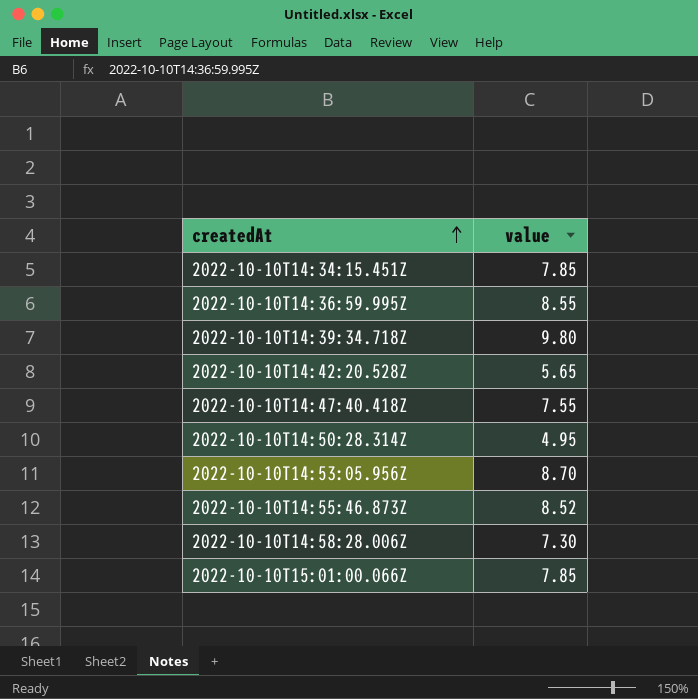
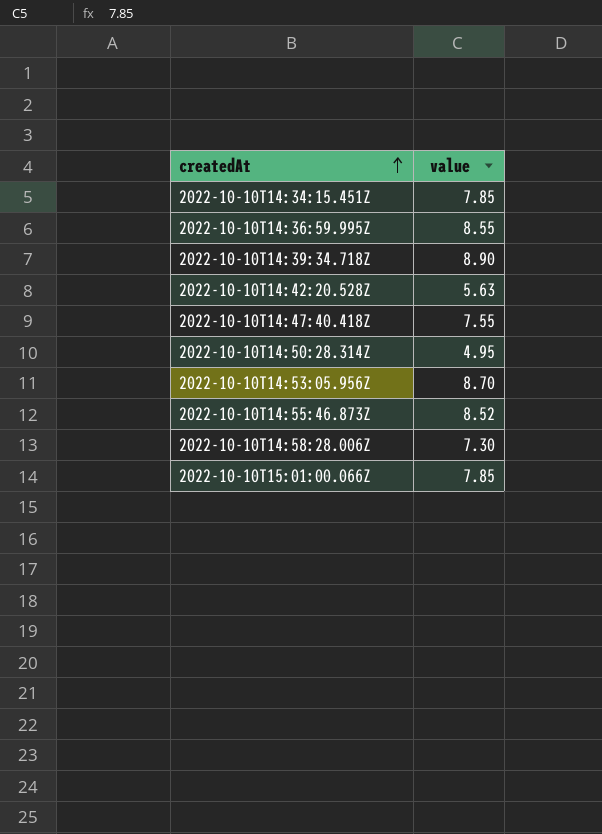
2022-10-10T14:39:34.718Z | value: 9.80 -> 8.90
2022-10-10T14:42:20.528Z | value: 5.65 -> 5.63

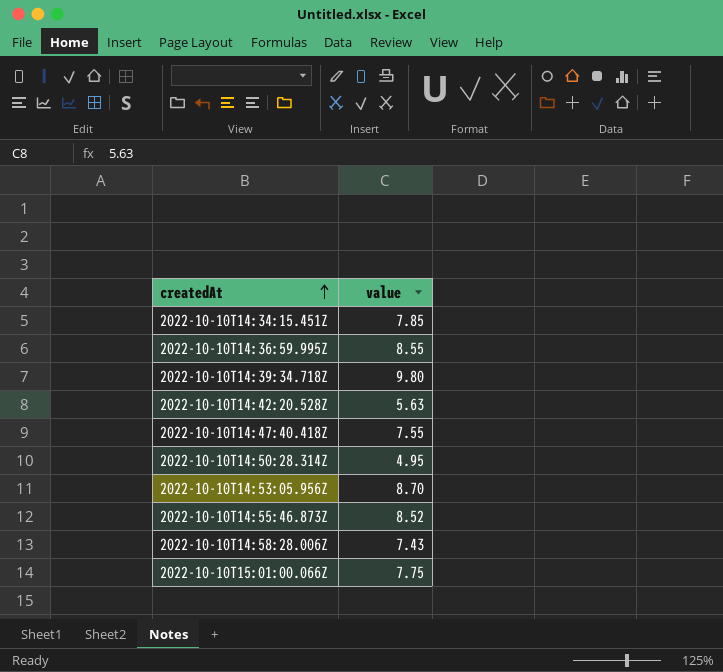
2022-10-10T14:39:34.718Z | value: 8.90 -> 9.80
2022-10-10T14:58:28.006Z | value: 7.30 -> 7.43
2022-10-10T15:01:00.066Z | value: 7.85 -> 7.75

